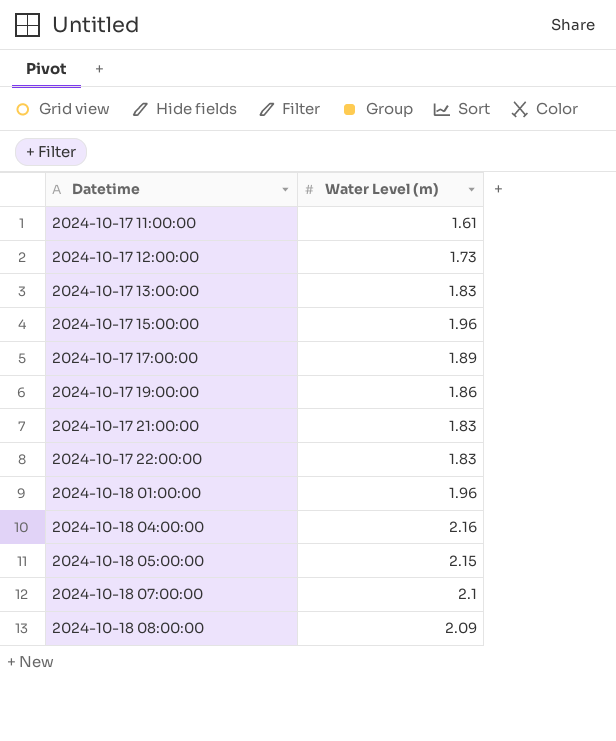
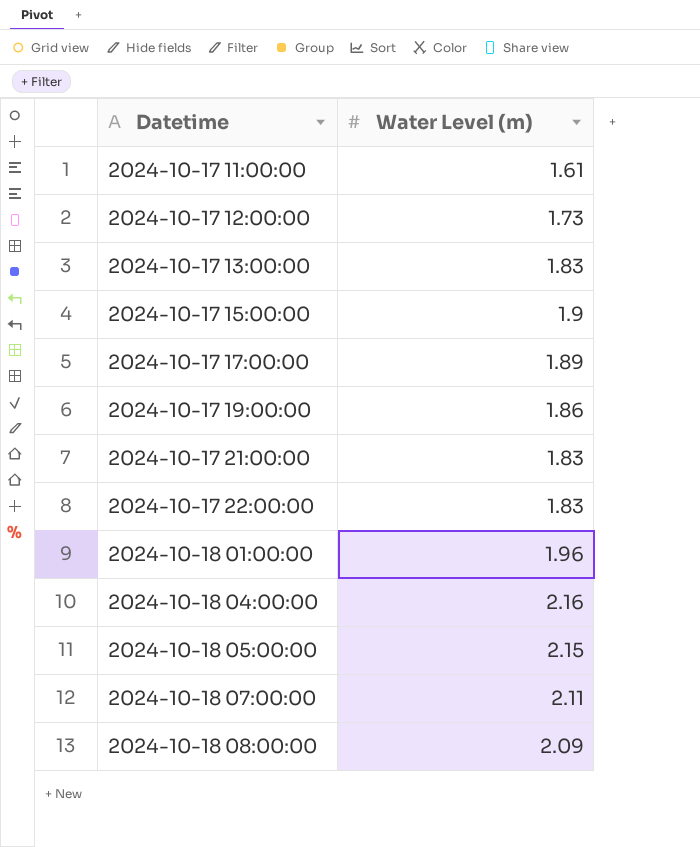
2024-10-17 15:00:00 | Water Level (m): 1.96 -> 1.9
2024-10-18 07:00:00 | Water Level (m): 2.1 -> 2.11

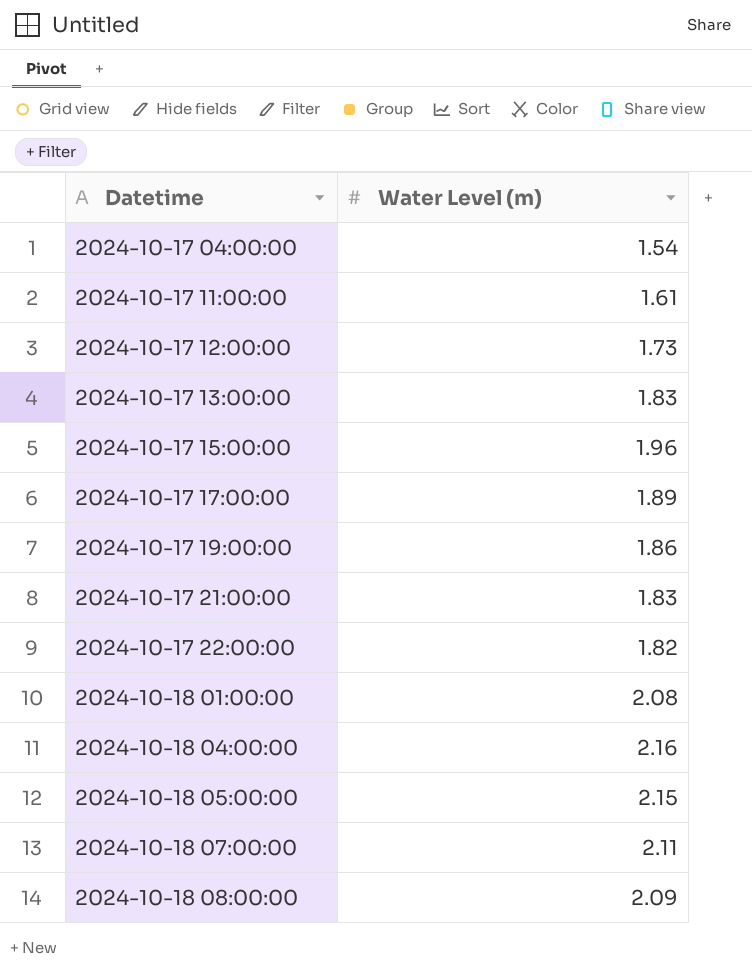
row 2024-10-17 04:00:00: none -> 1.54
2024-10-17 15:00:00 | Water Level (m): 1.9 -> 1.96
2024-10-17 22:00:00 | Water Level (m): 1.83 -> 1.82
2024-10-18 01:00:00 | Water Level (m): 1.96 -> 2.08

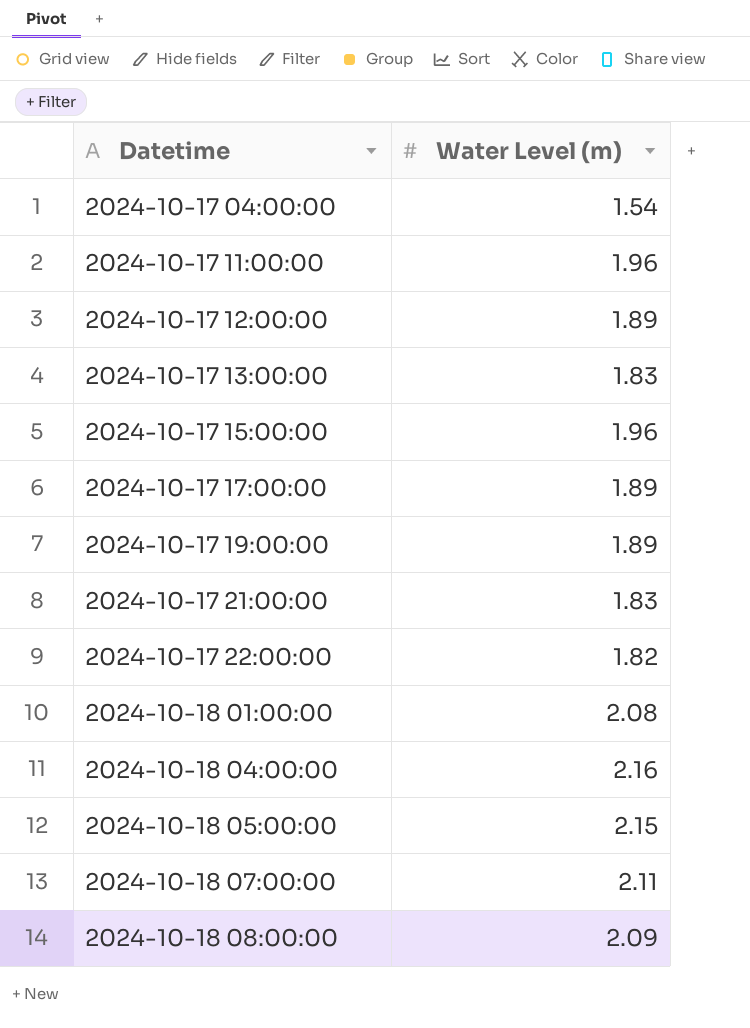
2024-10-17 11:00:00 | Water Level (m): 1.61 -> 1.96
2024-10-17 12:00:00 | Water Level (m): 1.73 -> 1.89
2024-10-17 19:00:00 | Water Level (m): 1.86 -> 1.89

